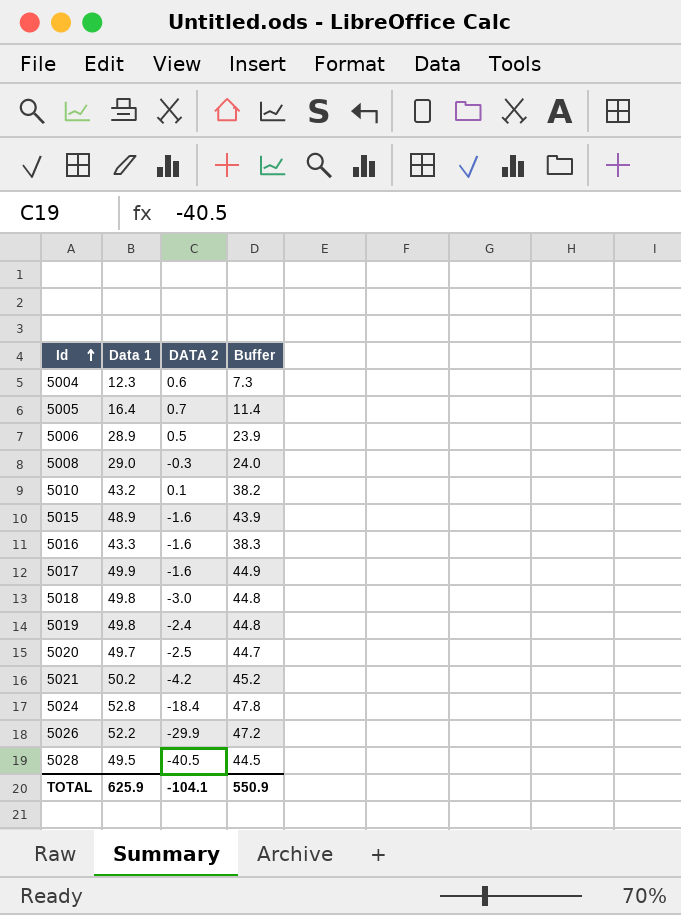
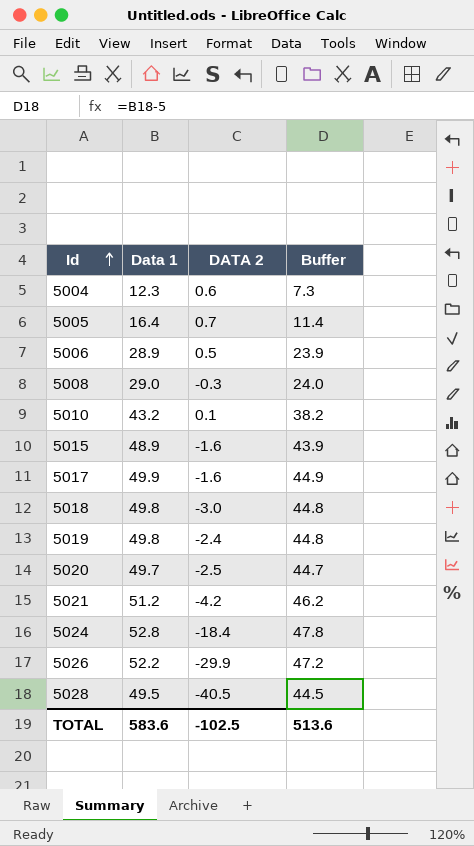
row 5016: 43.3 | -1.6 | 38.3 -> none
5021 | Data 1: 50.2 -> 51.2
5021 | Buffer: 45.2 -> 46.2
TOTAL | Data 1: 625.9 -> 583.6
TOTAL | DATA 2: -104.1 -> -102.5
TOTAL | Buffer: 550.9 -> 513.6

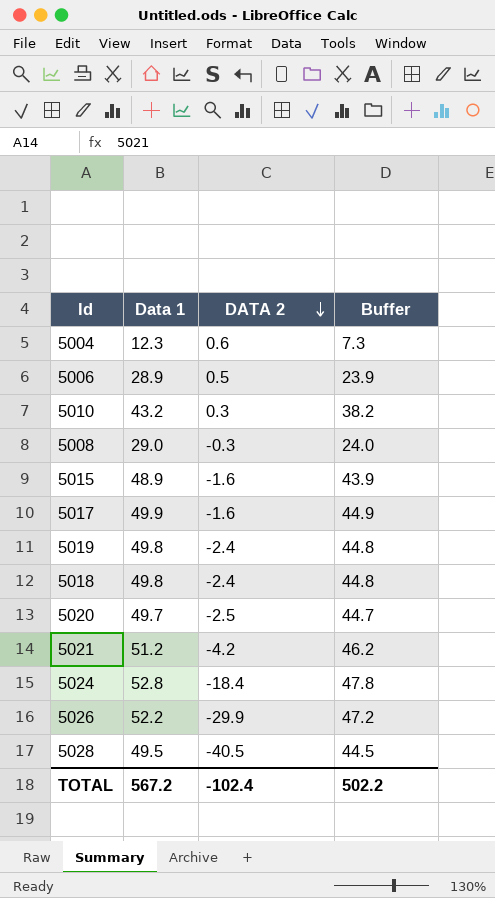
row order: Id ascending -> DATA 2 descending
row 5005: 16.4 | 0.7 | 11.4 -> none
5010 | DATA 2: 0.1 -> 0.3
5018 | DATA 2: -3.0 -> -2.4
TOTAL | Data 1: 583.6 -> 567.2
TOTAL | DATA 2: -102.5 -> -102.4
TOTAL | Buffer: 513.6 -> 502.2

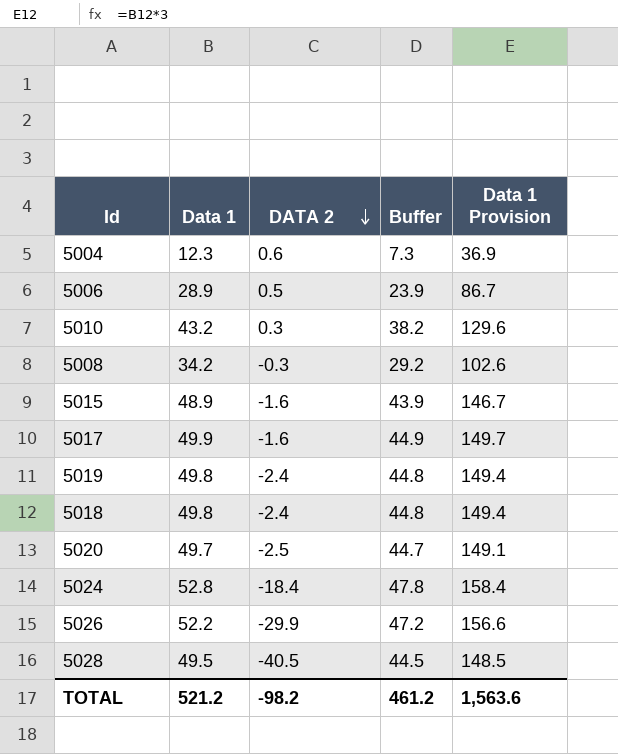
column Data 1 Provision | formula: none -> [Data 1] * 3
row 5021: 51.2 | -4.2 | 46.2 -> none
5008 | Data 1: 29.0 -> 34.2
5008 | Buffer: 24.0 -> 29.2
TOTAL | Data 1: 567.2 -> 521.2
TOTAL | DATA 2: -102.4 -> -98.2
TOTAL | Buffer: 502.2 -> 461.2

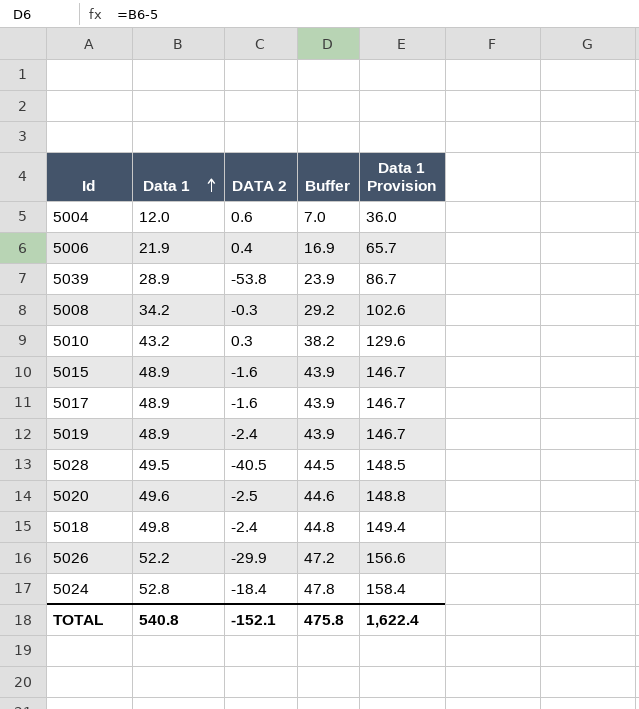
row order: DATA 2 descending -> Data 1 ascending
5004 | Data 1: 12.3 -> 12.0
5004 | Buffer: 7.3 -> 7.0
5004 | Data 1 Provision: 36.9 -> 36.0
5006 | Data 1: 28.9 -> 21.9
5006 | DATA 2: 0.5 -> 0.4
5006 | Buffer: 23.9 -> 16.9
5006 | Data 1 Provision: 86.7 -> 65.7
row 5039: none -> 28.9 | -53.8 | 23.9 | 86.7
5017 | Data 1: 49.9 -> 48.9
5017 | Buffer: 44.9 -> 43.9
5017 | Data 1 Provision: 149.7 -> 146.7
5019 | Data 1: 49.8 -> 48.9
5019 | Buffer: 44.8 -> 43.9
5019 | Data 1 Provision: 149.4 -> 146.7
5020 | Data 1: 49.7 -> 49.6
5020 | Buffer: 44.7 -> 44.6
5020 | Data 1 Provision: 149.1 -> 148.8
TOTAL | Data 1: 521.2 -> 540.8
TOTAL | DATA 2: -98.2 -> -152.1
TOTAL | Buffer: 461.2 -> 475.8
TOTAL | Data 1 Provision: 1,563.6 -> 1,622.4

